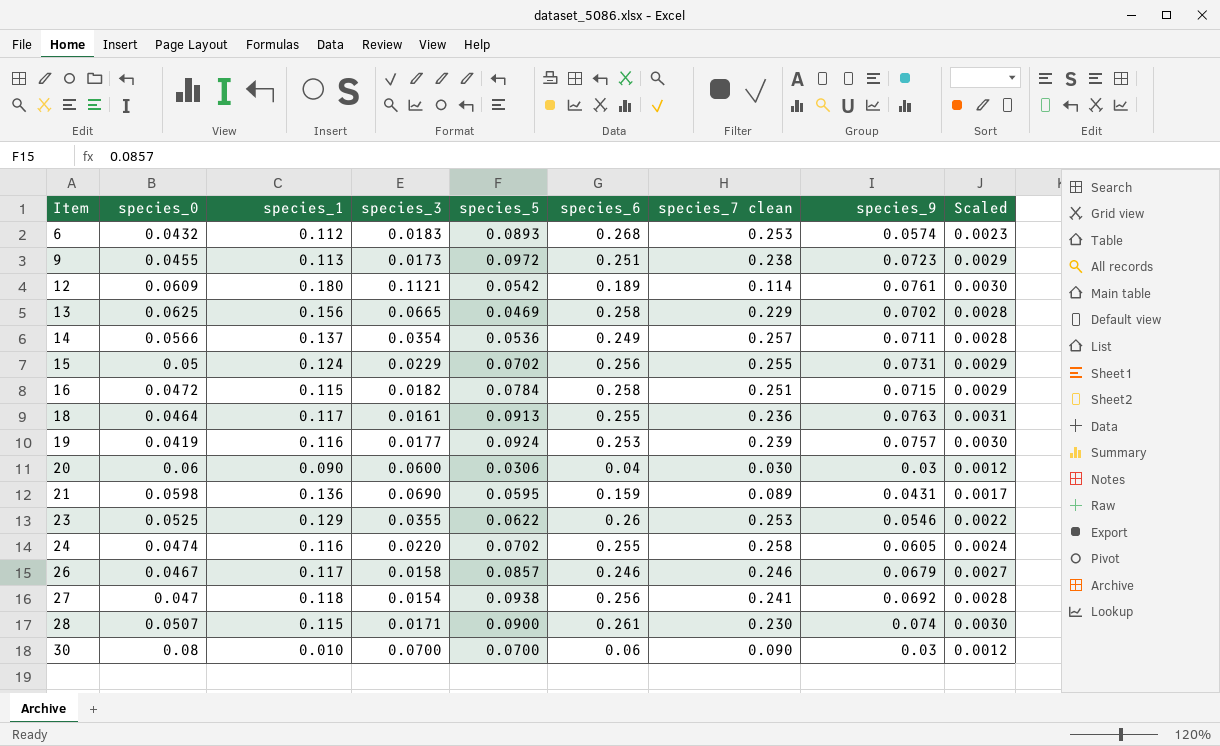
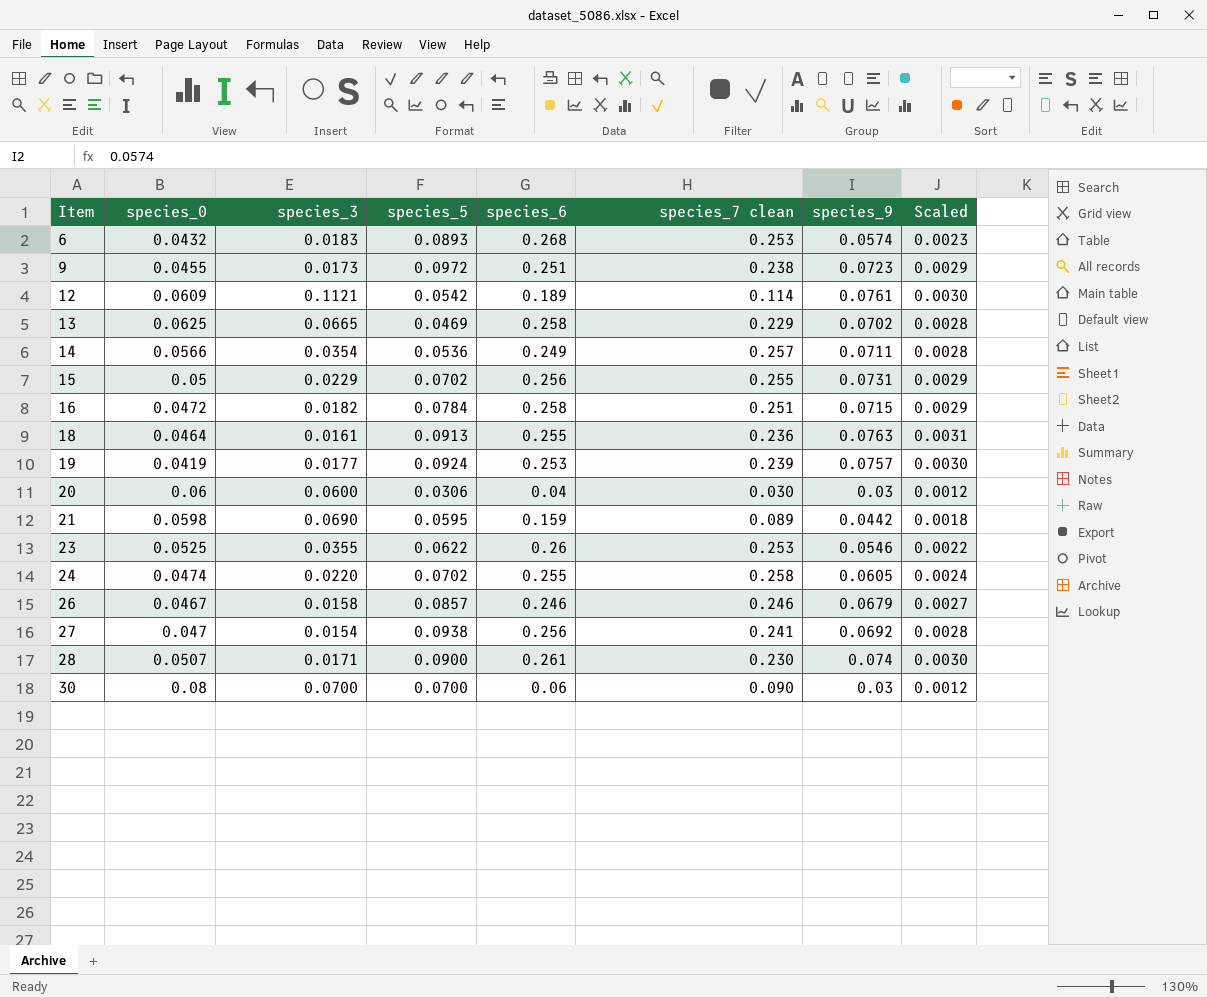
column species_1 | position: 3 -> none
21 | species_9: 0.0431 -> 0.0442
21 | Scaled: 0.0017 -> 0.0018

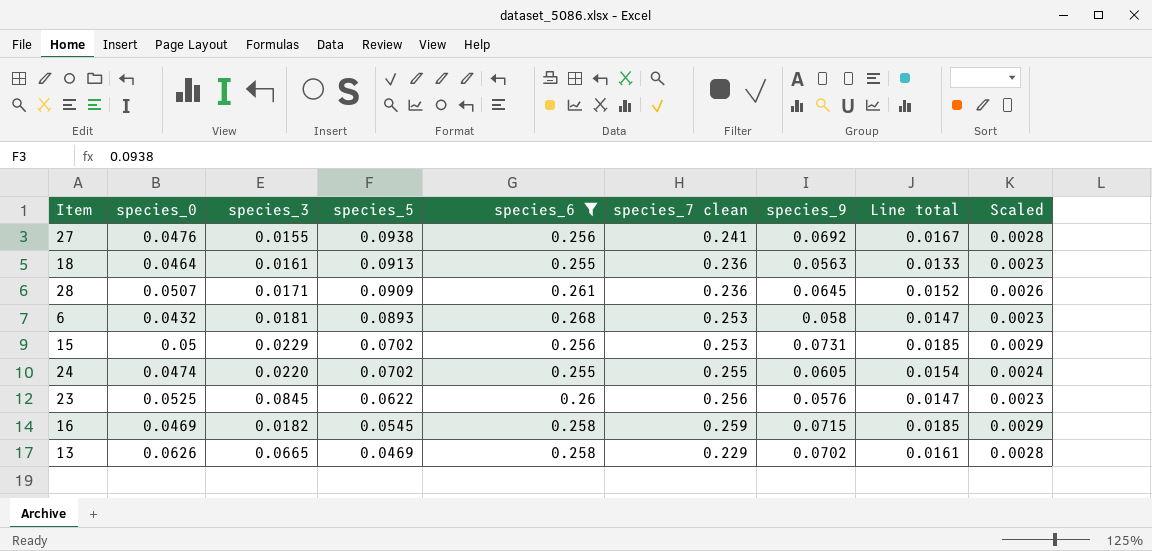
filter: none -> species_6 >= 0.255
row order: Item ascending -> species_5 descending
column Line total | formula: none -> [species_7 clean] * [species_9]
27 | species_0: 0.047 -> 0.0476
27 | species_3: 0.0154 -> 0.0155
18 | species_9: 0.0763 -> 0.0563
18 | Scaled: 0.0031 -> 0.0023
28 | species_5: 0.0900 -> 0.0909
28 | species_7 clean: 0.230 -> 0.236
28 | species_9: 0.074 -> 0.0645
28 | Scaled: 0.0030 -> 0.0026
6 | species_3: 0.0183 -> 0.0181
6 | species_9: 0.0574 -> 0.058
15 | species_7 clean: 0.255 -> 0.253
24 | species_7 clean: 0.258 -> 0.255
23 | species_3: 0.0355 -> 0.0845
23 | species_7 clean: 0.253 -> 0.256
23 | species_9: 0.0546 -> 0.0576
23 | Scaled: 0.0022 -> 0.0023
16 | species_0: 0.0472 -> 0.0469
16 | species_5: 0.0784 -> 0.0545
16 | species_7 clean: 0.251 -> 0.259
13 | species_0: 0.0625 -> 0.0626

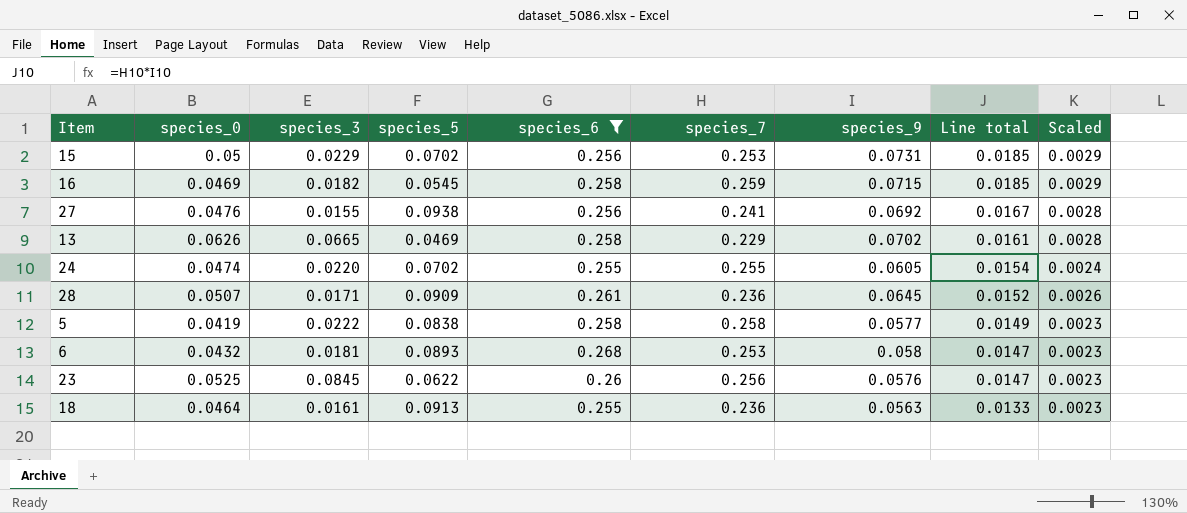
row order: species_5 descending -> Line total descending
column name: species_7 clean -> species_7
row 5: none -> 0.0419 | 0.0222 | 0.0838 | 0.258 | 0.258 | 0.0577 | 0.0149 | 0.0023

